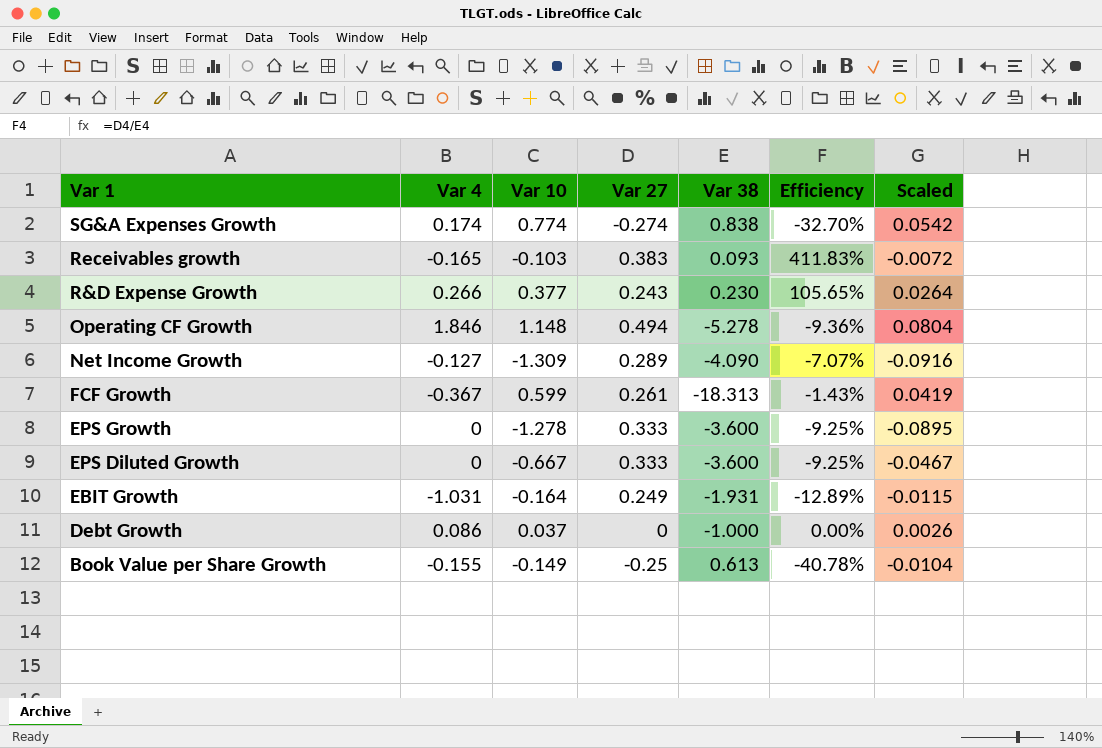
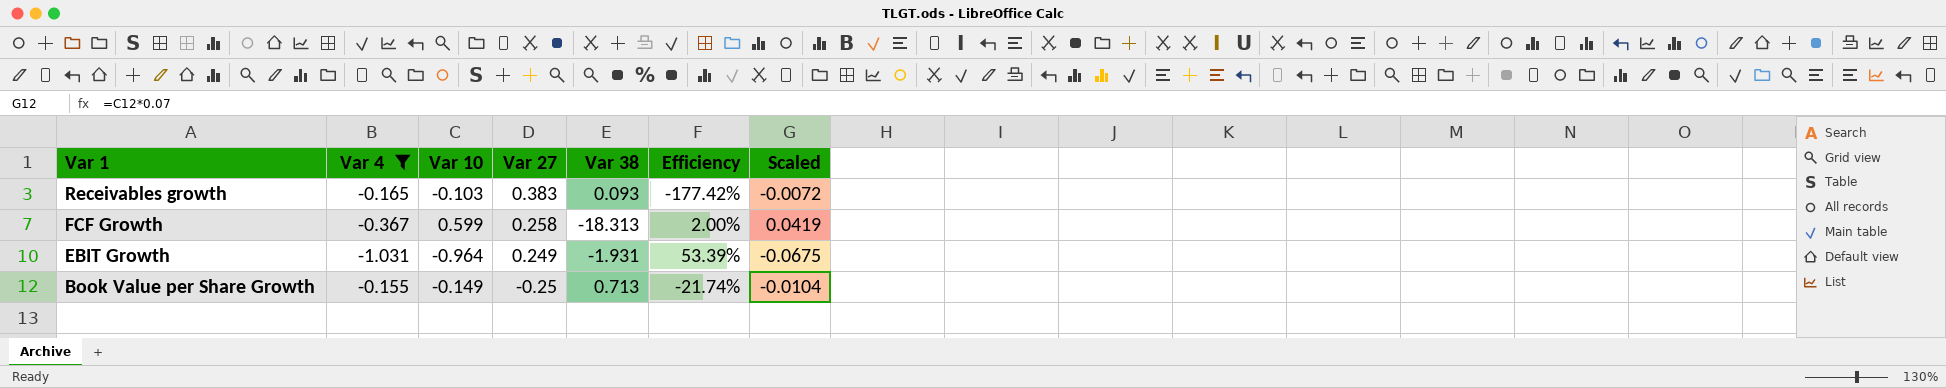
filter: none -> Var 4 <= -0.155
column Efficiency | formula: [Var 27] / [Var 38] -> [Var 4] / [Var 38]
FCF Growth | Var 27: 0.261 -> 0.258
EBIT Growth | Var 10: -0.164 -> -0.964
EBIT Growth | Scaled: -0.0115 -> -0.0675
Book Value per Share Growth | Var 38: 0.613 -> 0.713

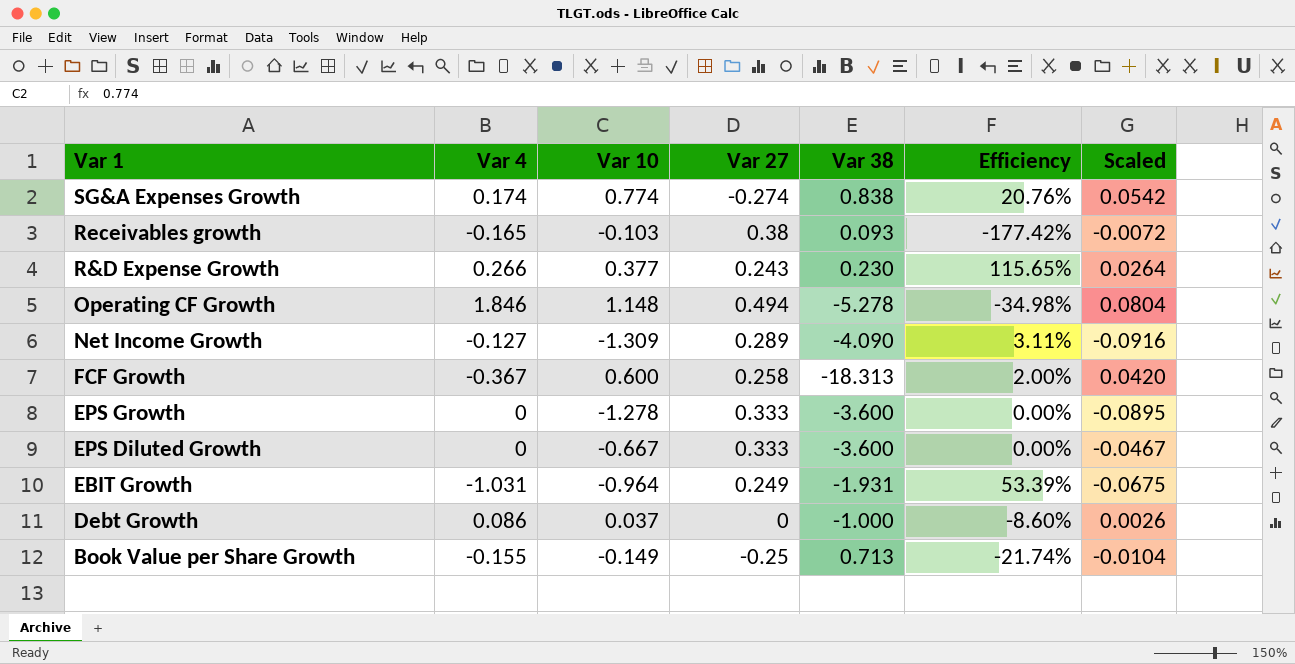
filter: Var 4 <= -0.155 -> none
Receivables growth | Var 27: 0.383 -> 0.38
FCF Growth | Var 10: 0.599 -> 0.600
FCF Growth | Scaled: 0.0419 -> 0.0420

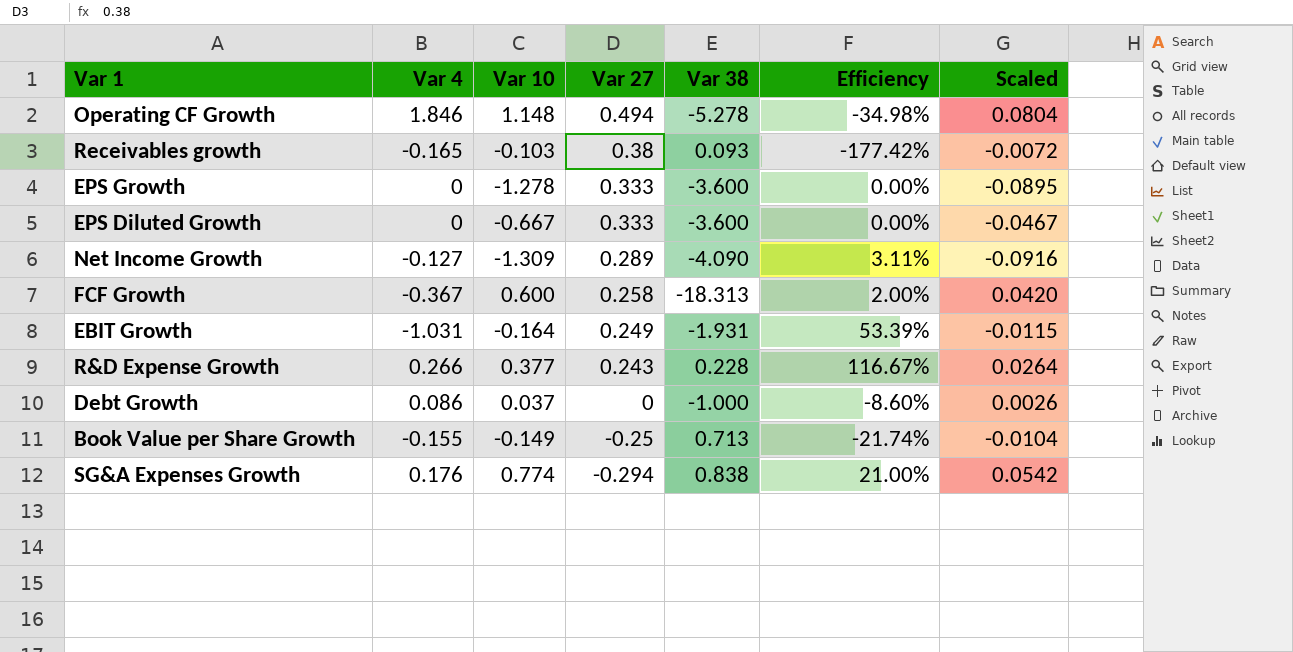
row order: Var 1 descending -> Var 27 descending
EBIT Growth | Var 10: -0.964 -> -0.164
EBIT Growth | Scaled: -0.0675 -> -0.0115
R&D Expense Growth | Var 38: 0.230 -> 0.228
R&D Expense Growth | Efficiency: 115.65% -> 116.67%
SG&A Expenses Growth | Var 4: 0.174 -> 0.176
SG&A Expenses Growth | Var 27: -0.274 -> -0.294
SG&A Expenses Growth | Efficiency: 20.76% -> 21.00%

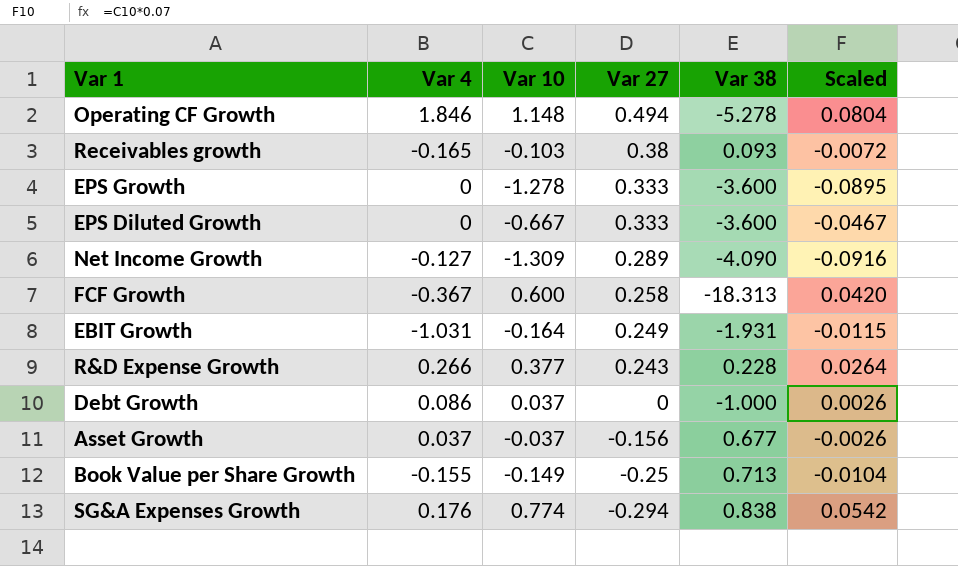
column Efficiency | formula: [Var 4] / [Var 38] -> none
row Asset Growth: none -> 0.037 | -0.037 | -0.156 | 0.677 | -0.0026

